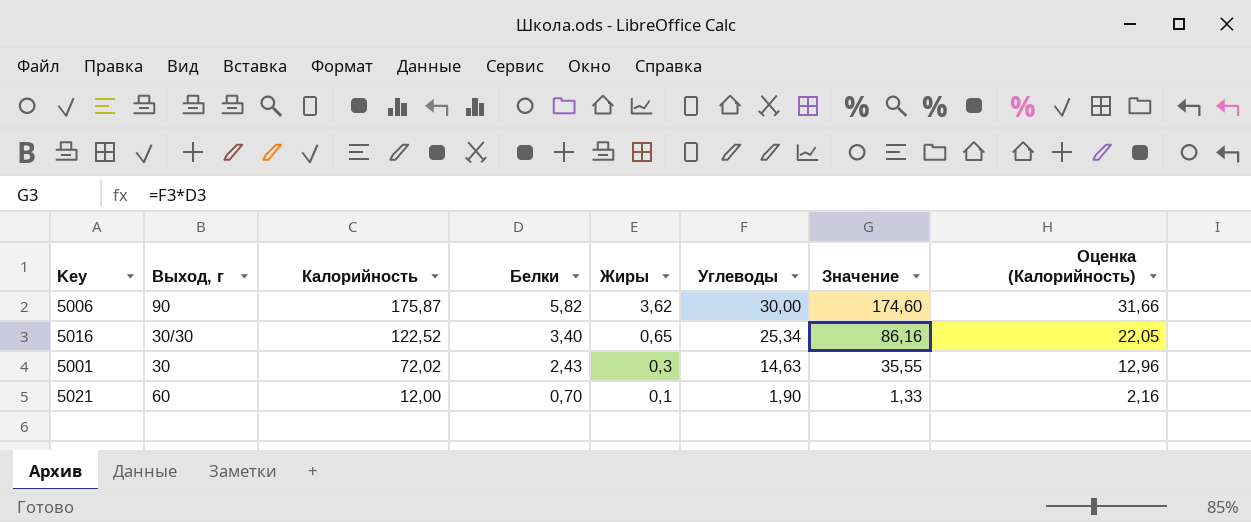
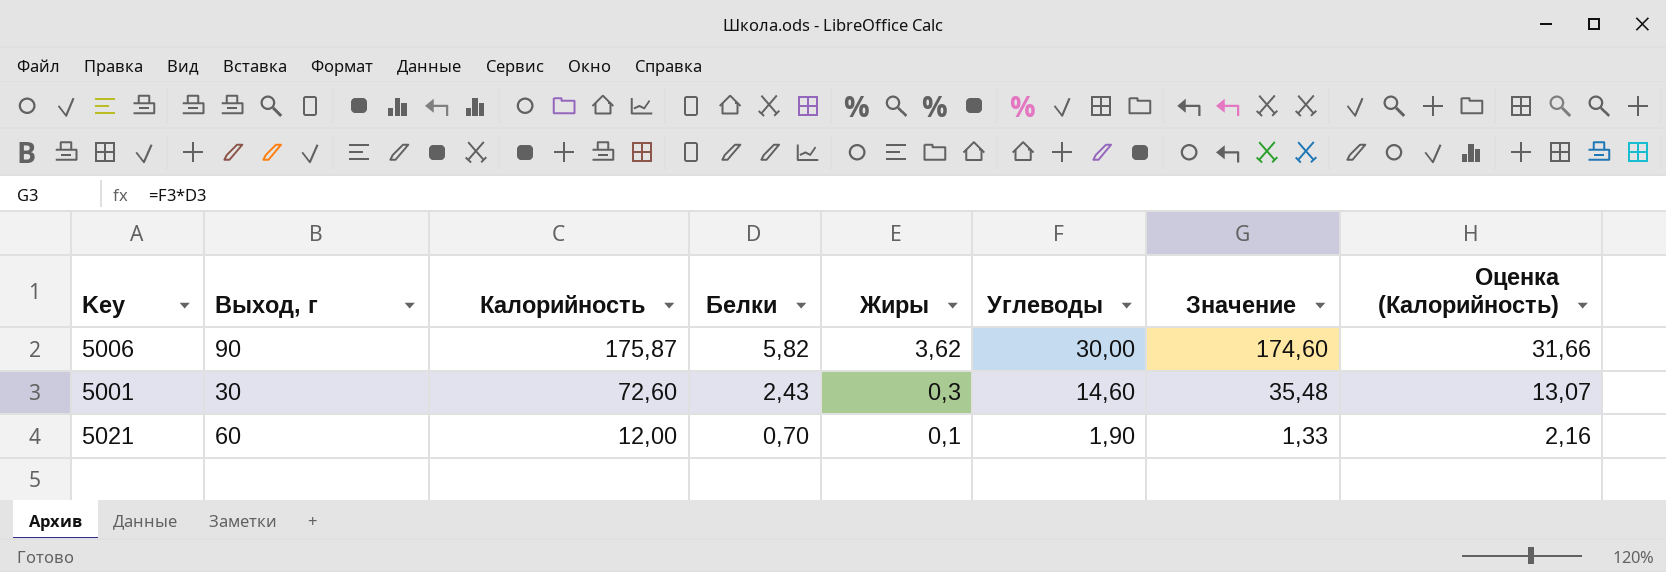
row 5016: 30/30 | 122,52 | 3,40 | 0,65 | 25,34 | 86,16 | 22,05 -> none
5001 | Калорийность: 72,02 -> 72,60
5001 | Углеводы: 14,63 -> 14,60
5001 | Значение: 35,55 -> 35,48
5001 | Оценка (Калорийность): 12,96 -> 13,07

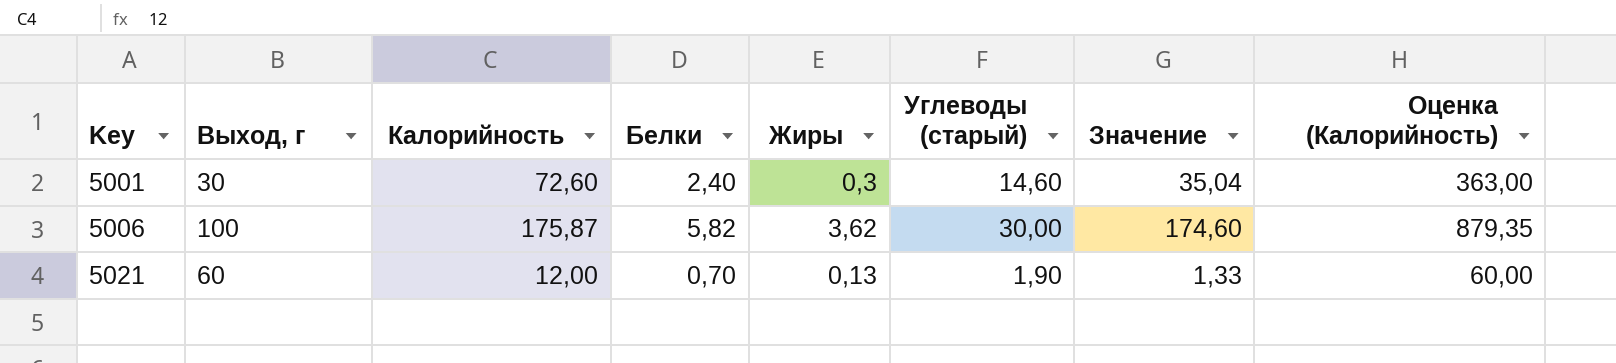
row order: Калорийность descending -> Key ascending
column name: Углеводы -> Углеводы (старый)
column Оценка (Калорийность) | formula: [Калорийность] * 0,18 -> [Калорийность] * 5
5001 | Белки: 2,43 -> 2,40
5001 | Значение: 35,48 -> 35,04
5006 | Выход, г: 90 -> 100
5021 | Жиры: 0,1 -> 0,13

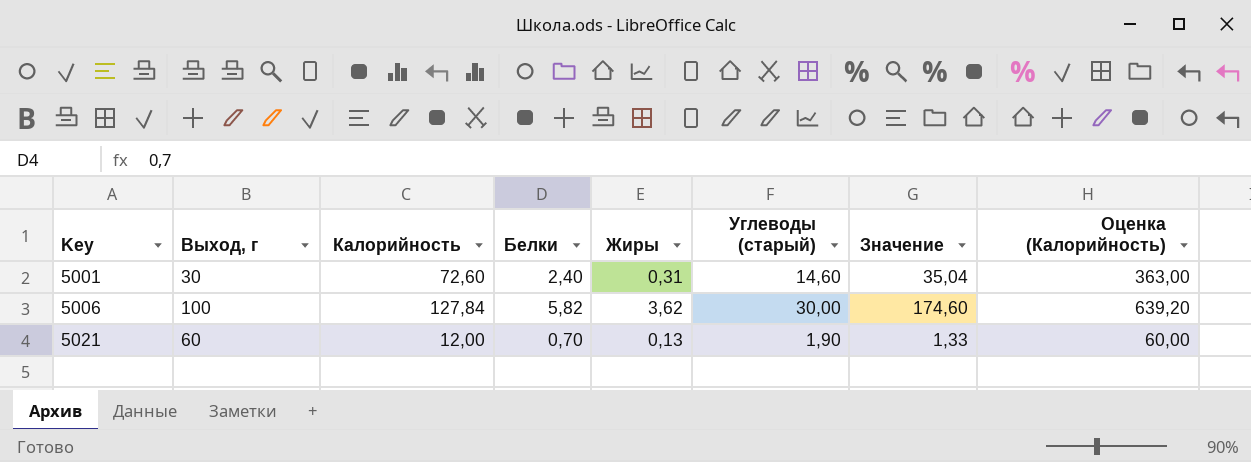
5001 | Жиры: 0,3 -> 0,31
5006 | Калорийность: 175,87 -> 127,84
5006 | Оценка (Калорийность): 879,35 -> 639,20

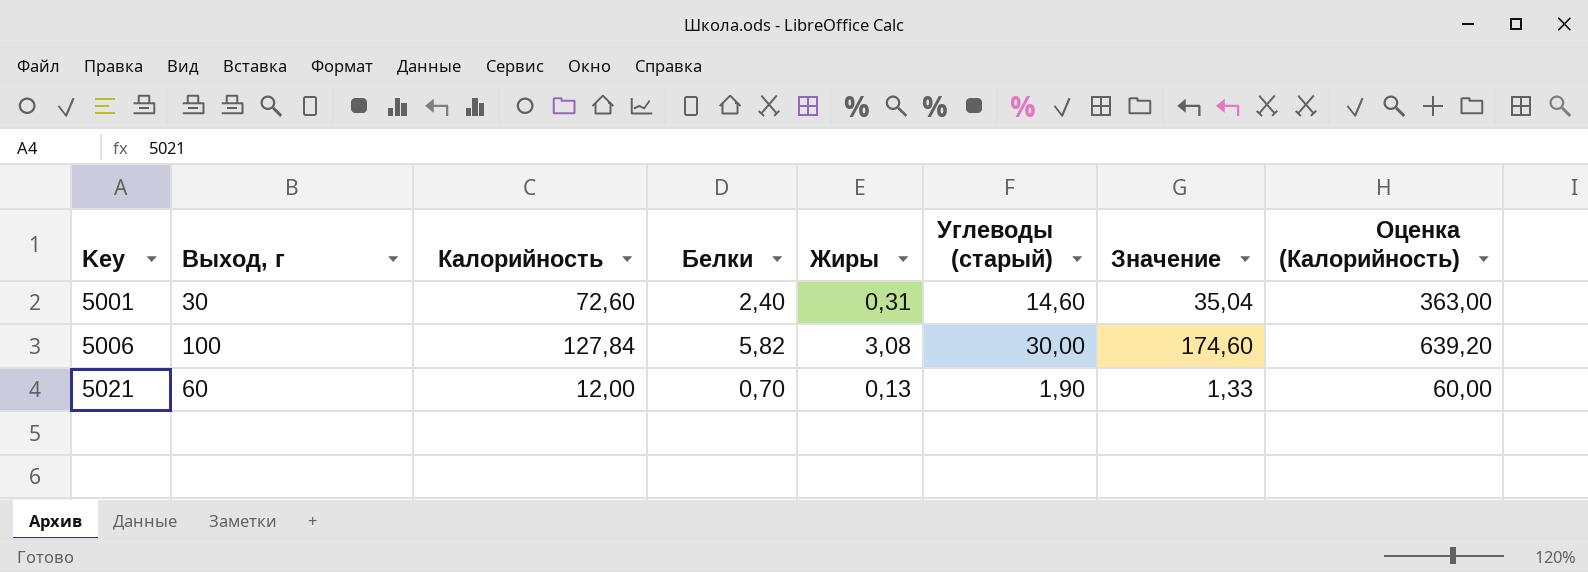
5006 | Жиры: 3,62 -> 3,08

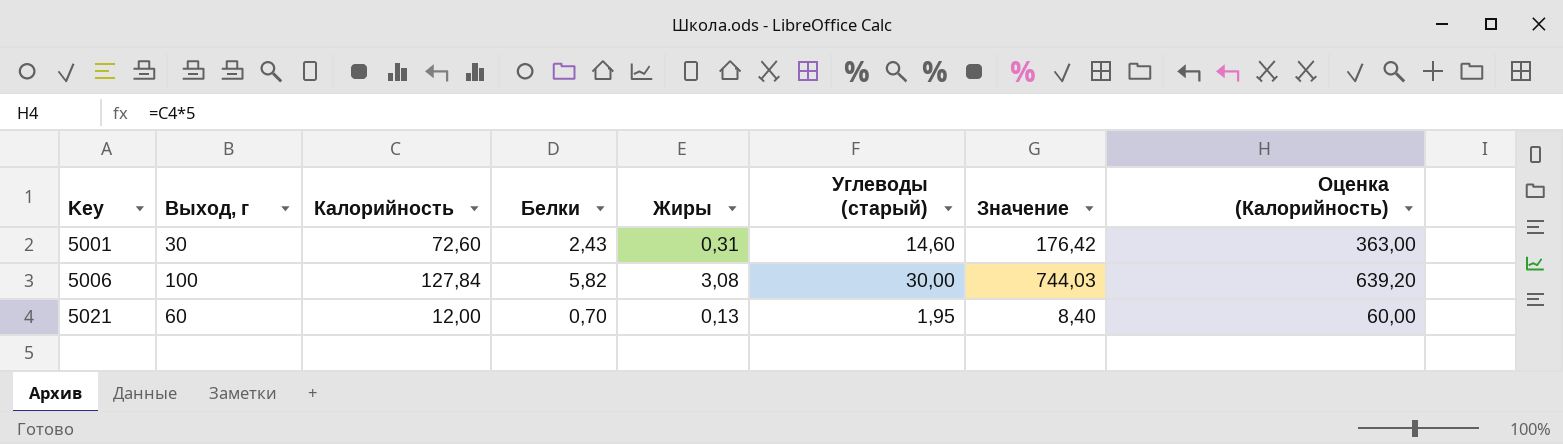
column Значение | formula: [Белки] * [Углеводы (старый)] -> [Калорийность] * [Белки]
5001 | Белки: 2,40 -> 2,43
5021 | Углеводы (старый): 1,90 -> 1,95

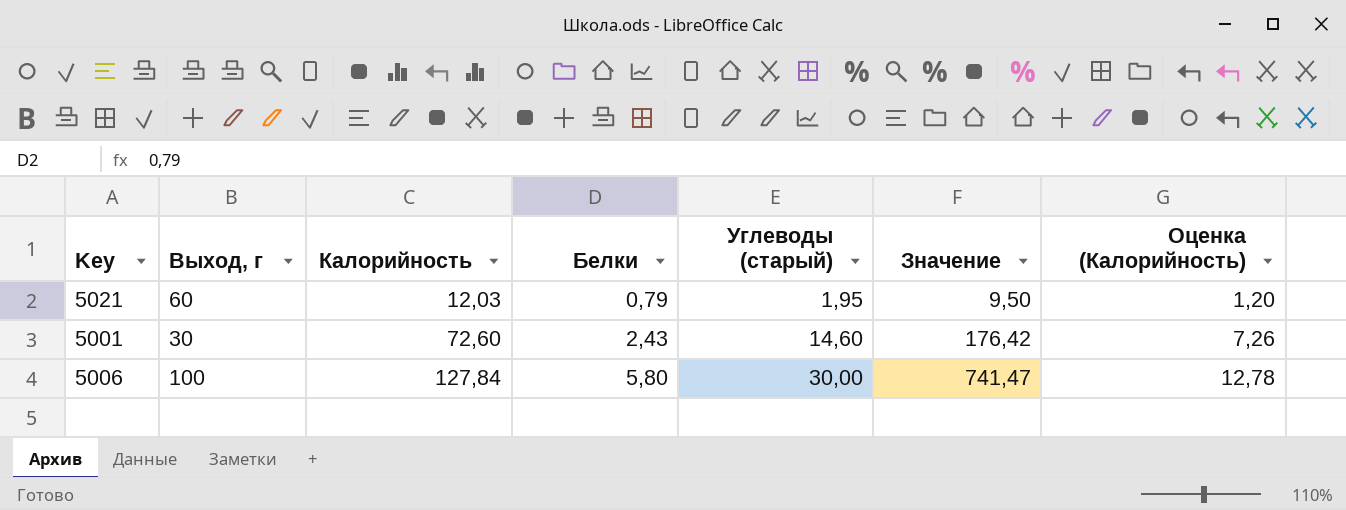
row order: Key ascending -> Калорийность ascending
column Жиры | position: 5 -> none
column Оценка (Калорийность) | formula: [Калорийность] * 5 -> [Калорийность] * 0,1
5021 | Калорийность: 12,00 -> 12,03
5021 | Белки: 0,70 -> 0,79
5021 | Значение: 8,40 -> 9,50
5006 | Белки: 5,82 -> 5,80
5006 | Значение: 744,03 -> 741,47

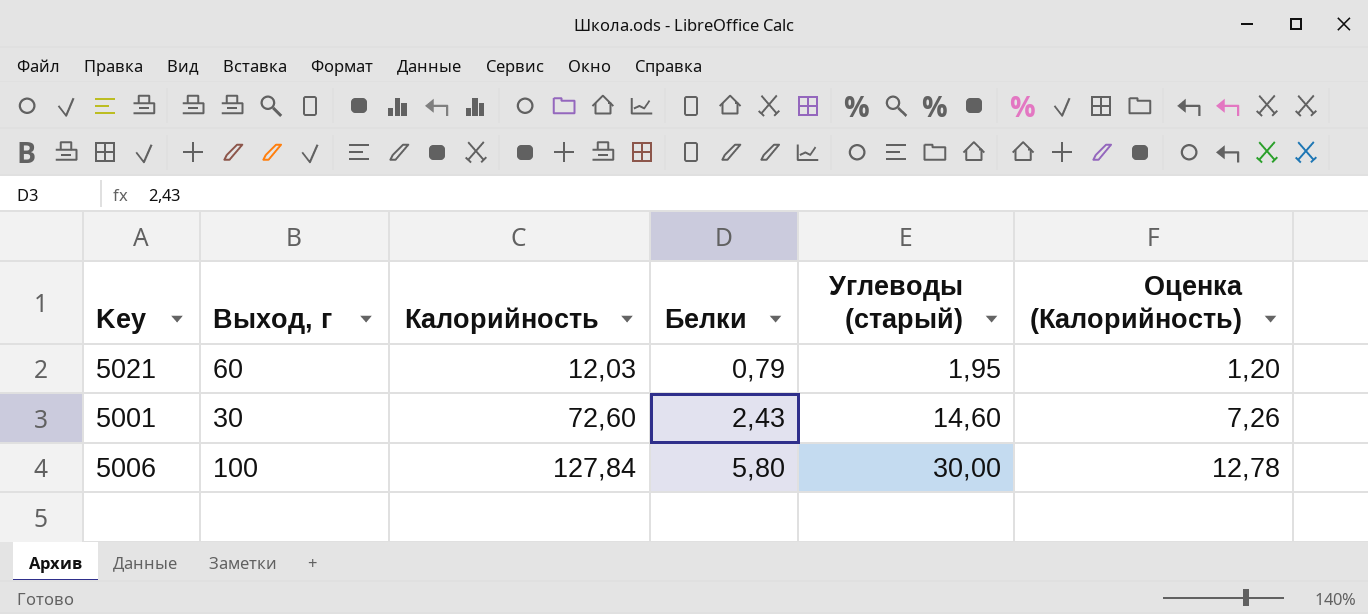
column Значение | formula: [Калорийность] * [Белки] -> none

